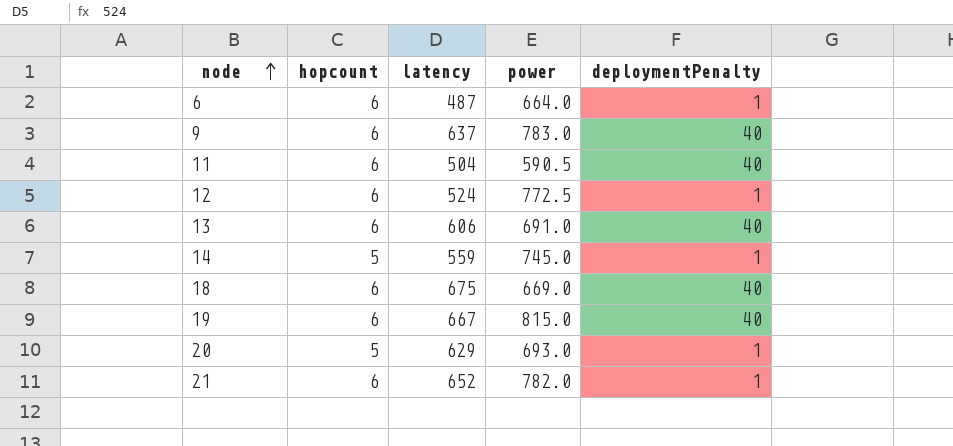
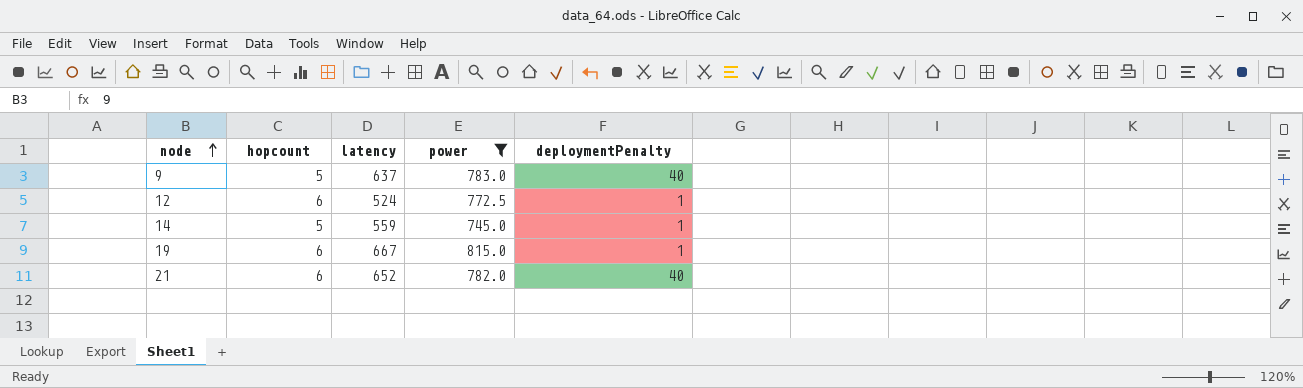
filter: none -> power >= 745.0
9 | hopcount: 6 -> 5
19 | deploymentPenalty: 40 -> 1
21 | deploymentPenalty: 1 -> 40

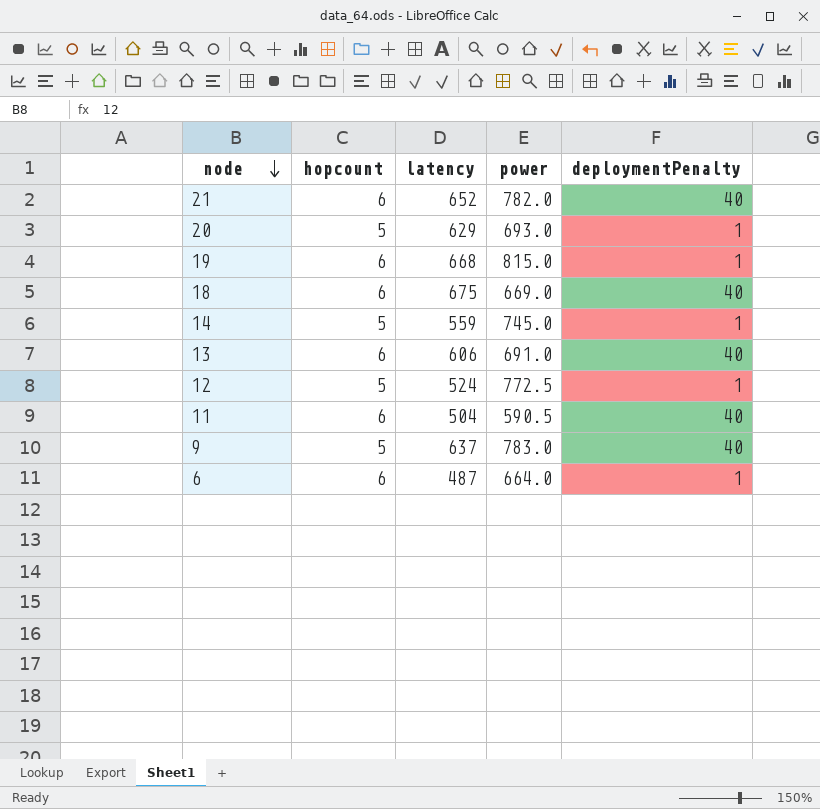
filter: power >= 745.0 -> none
row order: node ascending -> node descending
19 | latency: 667 -> 668
12 | hopcount: 6 -> 5

